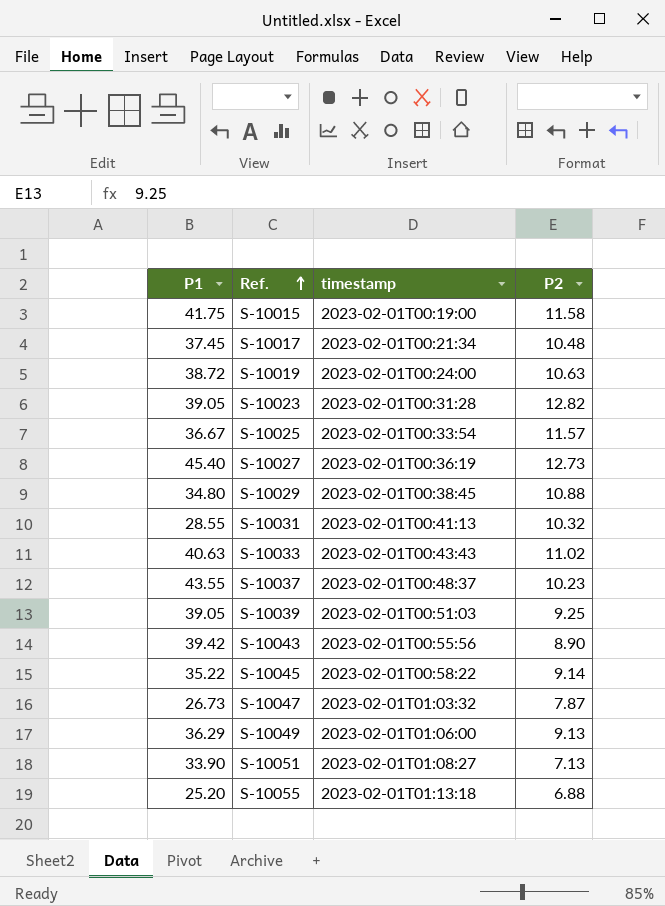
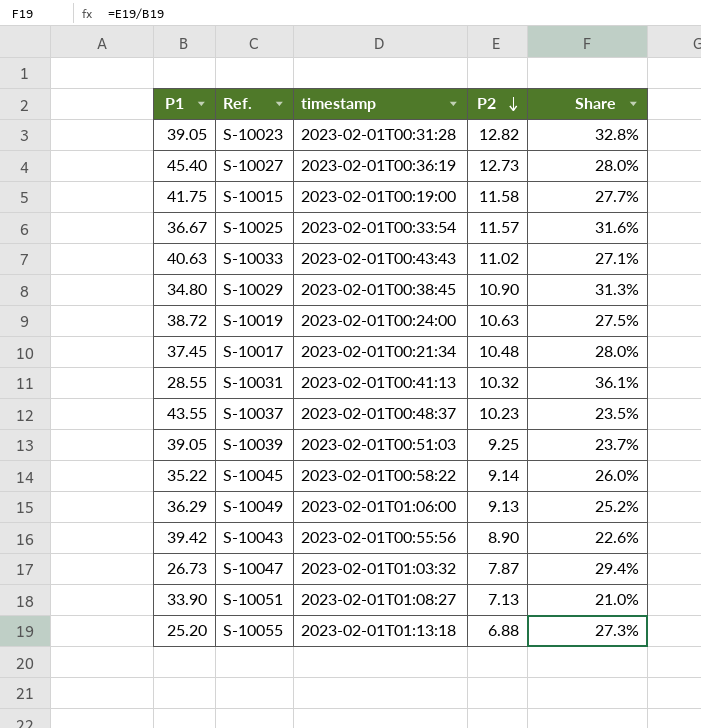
row order: Ref. ascending -> P2 descending
column Share | formula: none -> [P2] / [P1]
S-10029 | P2: 10.88 -> 10.90

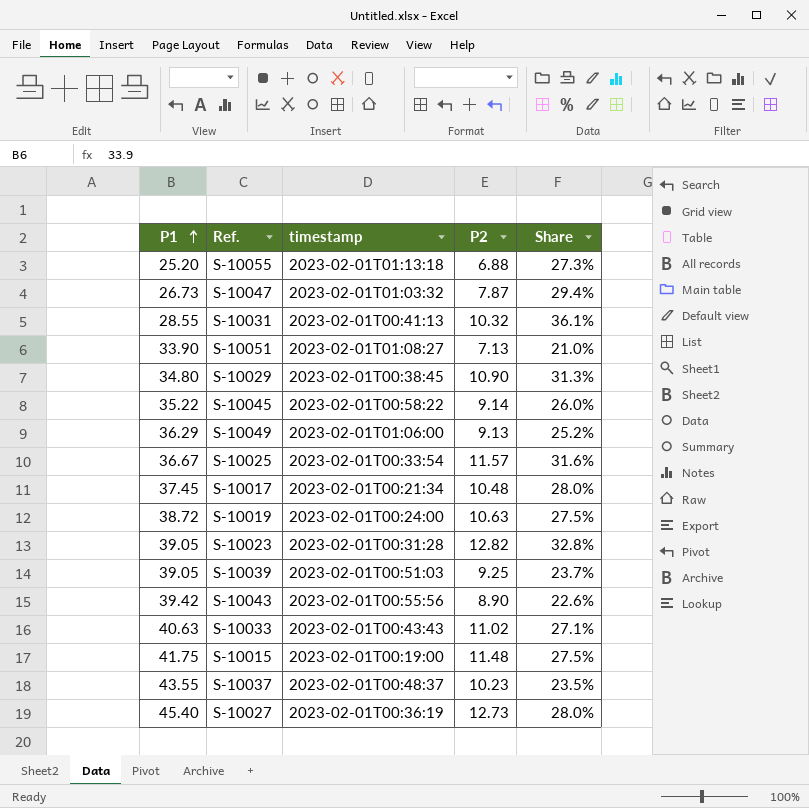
row order: P2 descending -> P1 ascending
S-10015 | P2: 11.58 -> 11.48
S-10015 | Share: 27.7% -> 27.5%

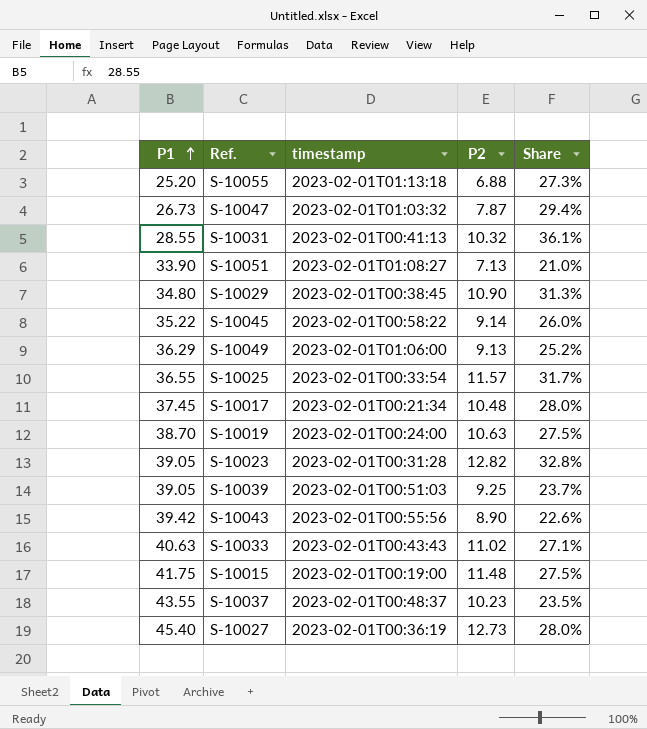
S-10025 | P1: 36.67 -> 36.55
S-10025 | Share: 31.6% -> 31.7%
S-10019 | P1: 38.72 -> 38.70

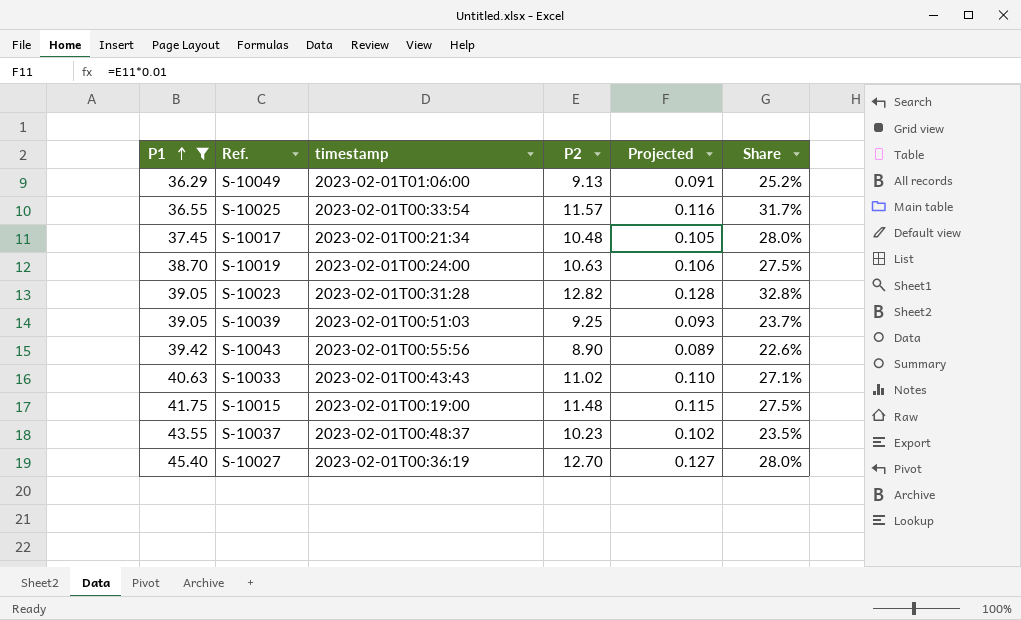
filter: none -> P1 >= 36.29
column Projected | formula: none -> [P2] * 0.01
S-10027 | P2: 12.73 -> 12.70

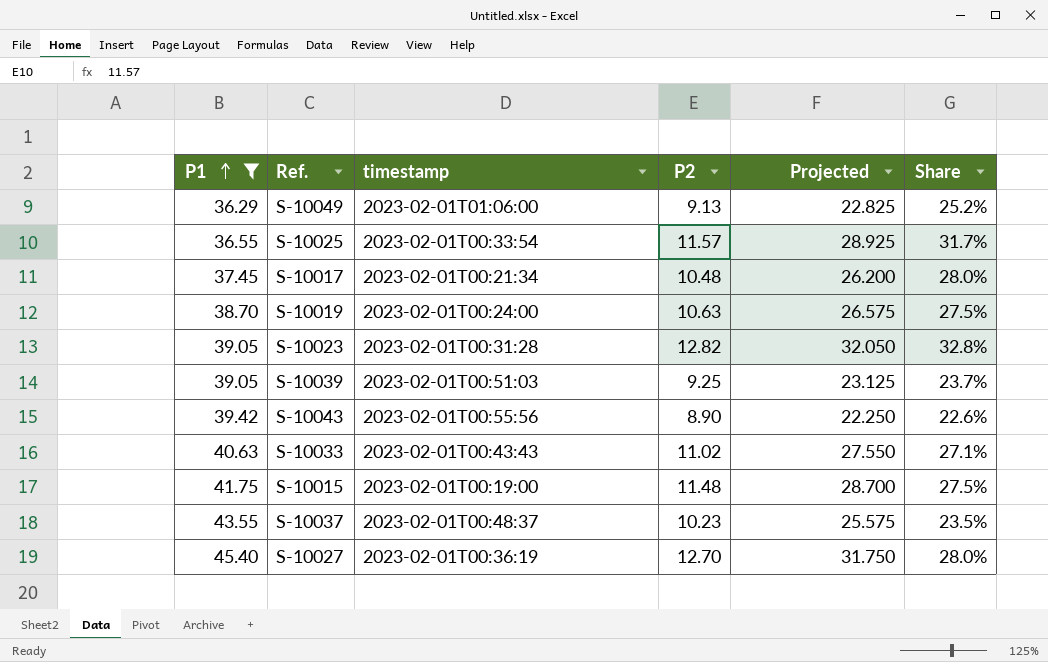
column Projected | formula: [P2] * 0.01 -> [P2] * 2.5

